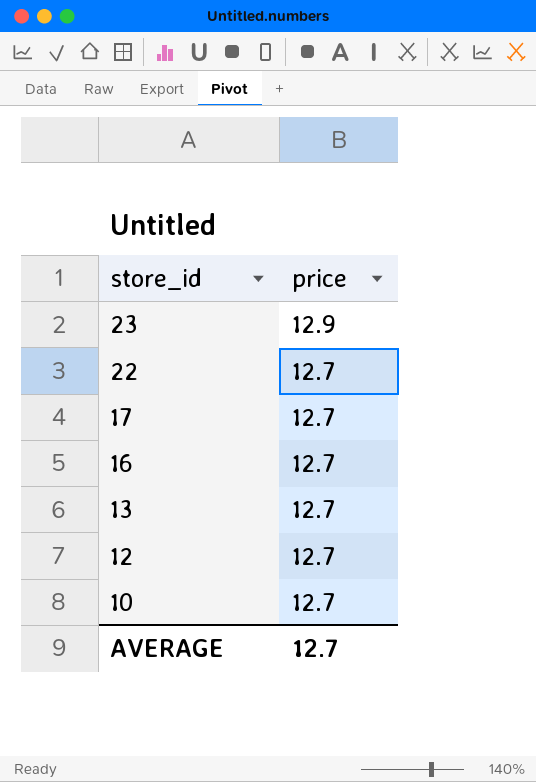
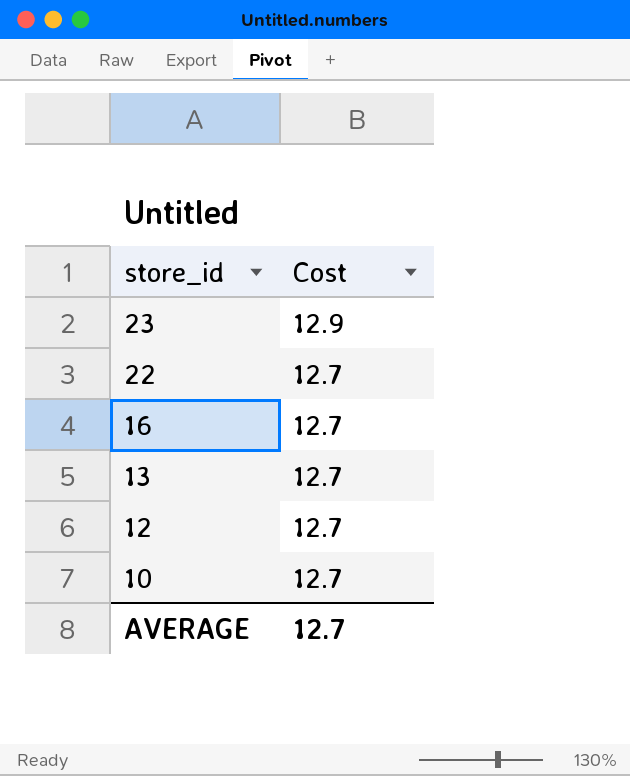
column name: price -> Cost
row 17: 12.7 -> none

